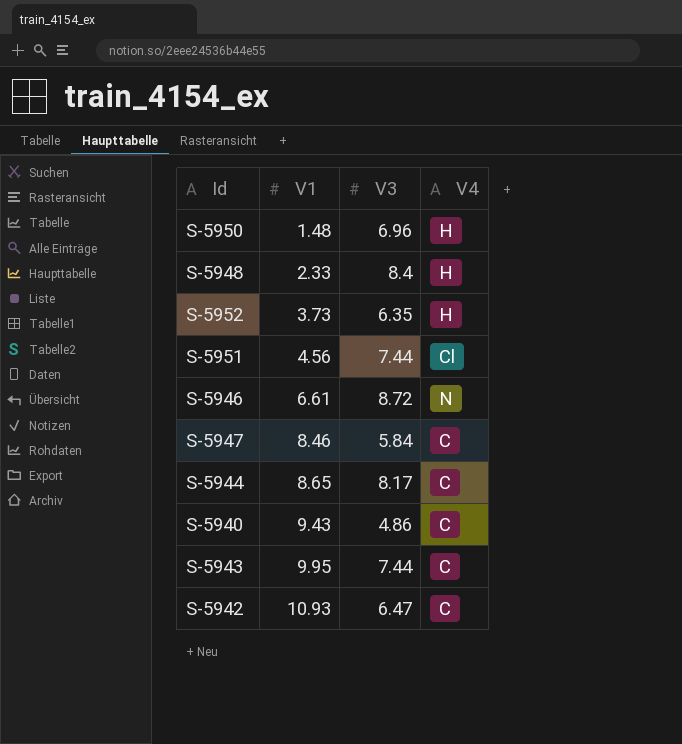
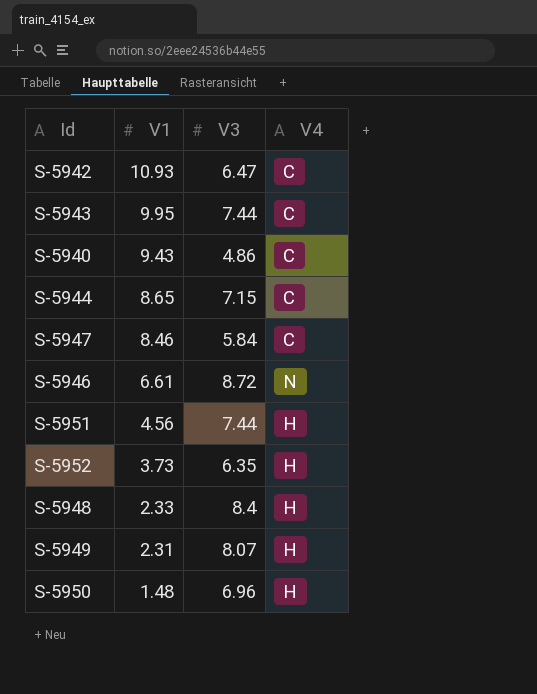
row order: V1 ascending -> V1 descending
S-5944 | V3: 8.17 -> 7.15
S-5951 | V4: Cl -> H
row S-5949: none -> 2.31 | 8.07 | H

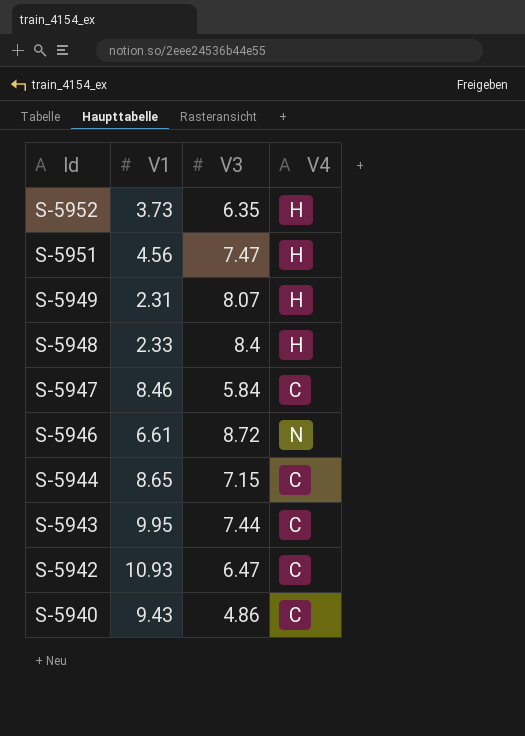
row order: V1 descending -> Id descending
row S-5950: 1.48 | 6.96 | H -> none
S-5951 | V3: 7.44 -> 7.47

